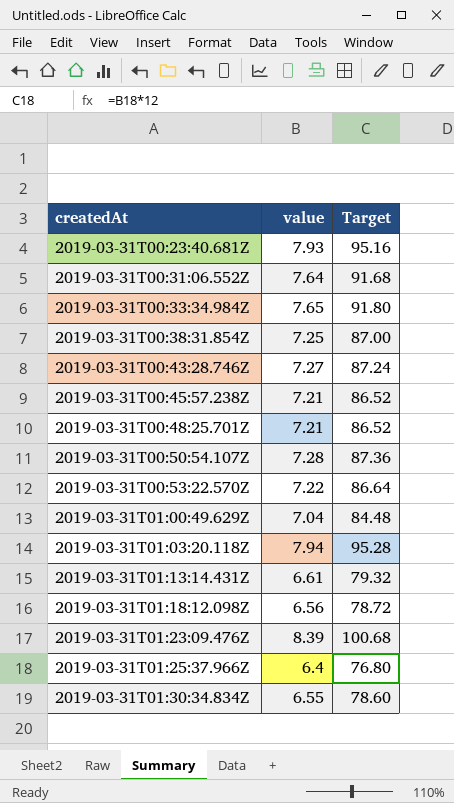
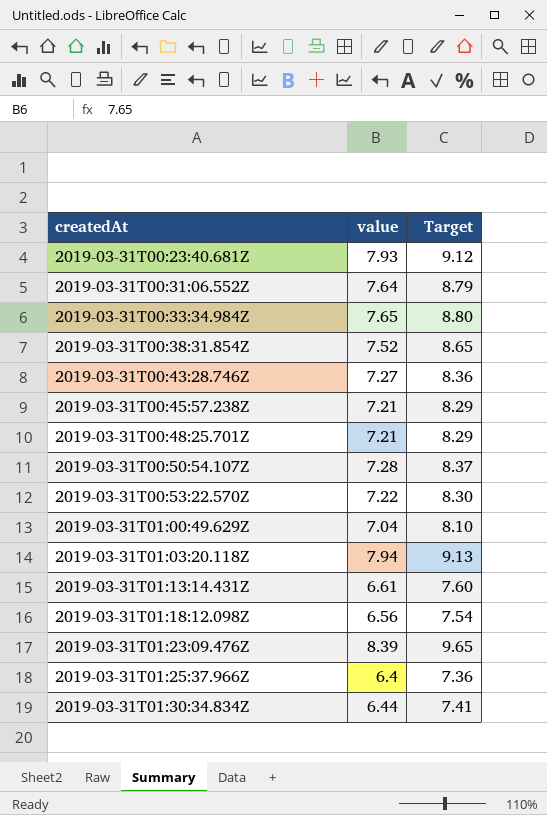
column Target | formula: [value] * 12 -> [value] * 1.15
2019-03-31T00:38:31.854Z | value: 7.25 -> 7.52
2019-03-31T01:30:34.834Z | value: 6.55 -> 6.44

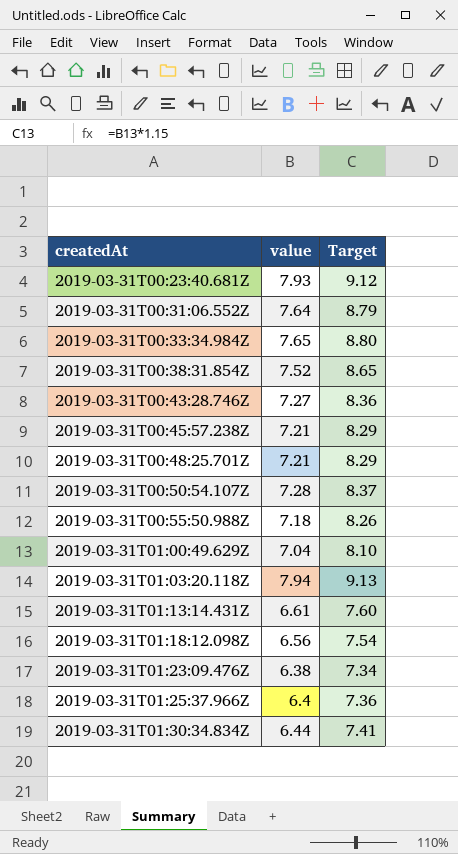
row 2019-03-31T00:53:22.570Z: 7.22 | 8.30 -> none
row 2019-03-31T00:55:50.988Z: none -> 7.18 | 8.26
2019-03-31T01:23:09.476Z | value: 8.39 -> 6.38
2019-03-31T01:23:09.476Z | Target: 9.65 -> 7.34

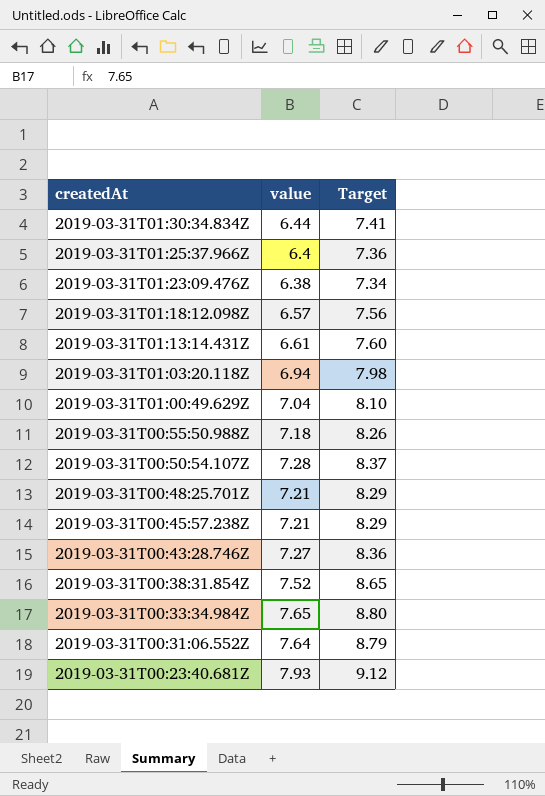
row order: createdAt ascending -> createdAt descending
2019-03-31T01:18:12.098Z | value: 6.56 -> 6.57
2019-03-31T01:18:12.098Z | Target: 7.54 -> 7.56
2019-03-31T01:03:20.118Z | value: 7.94 -> 6.94
2019-03-31T01:03:20.118Z | Target: 9.13 -> 7.98

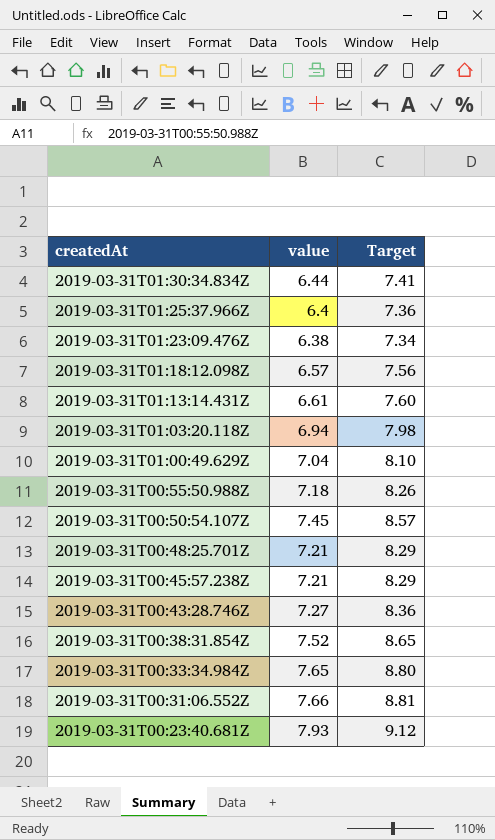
2019-03-31T00:50:54.107Z | value: 7.28 -> 7.45
2019-03-31T00:50:54.107Z | Target: 8.37 -> 8.57
2019-03-31T00:31:06.552Z | value: 7.64 -> 7.66
2019-03-31T00:31:06.552Z | Target: 8.79 -> 8.81

